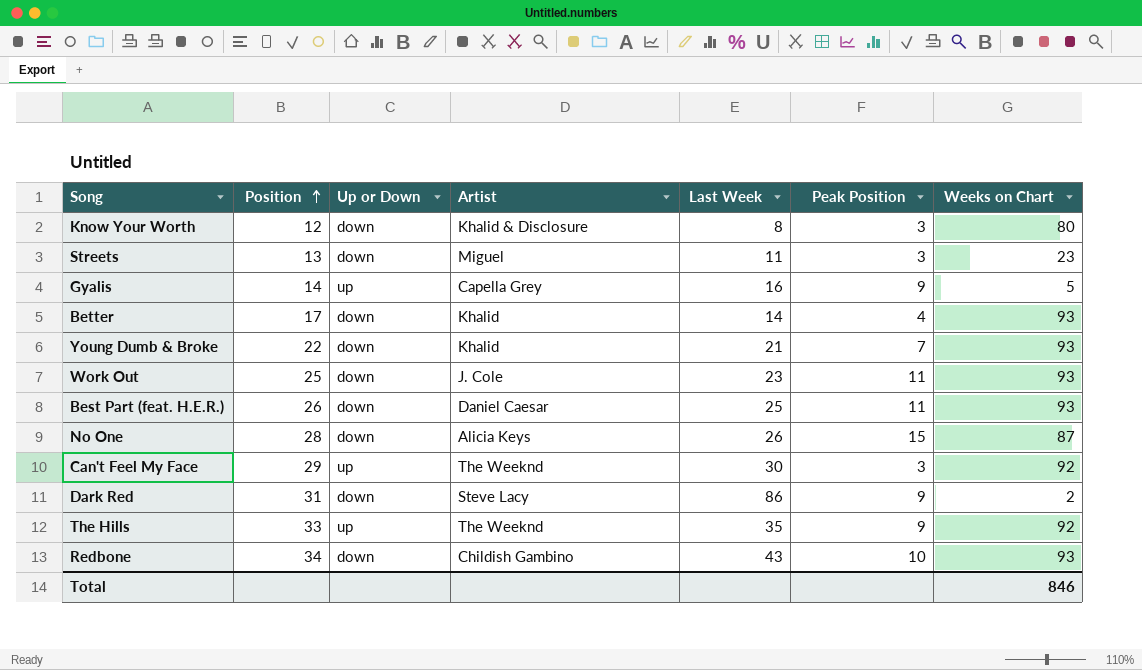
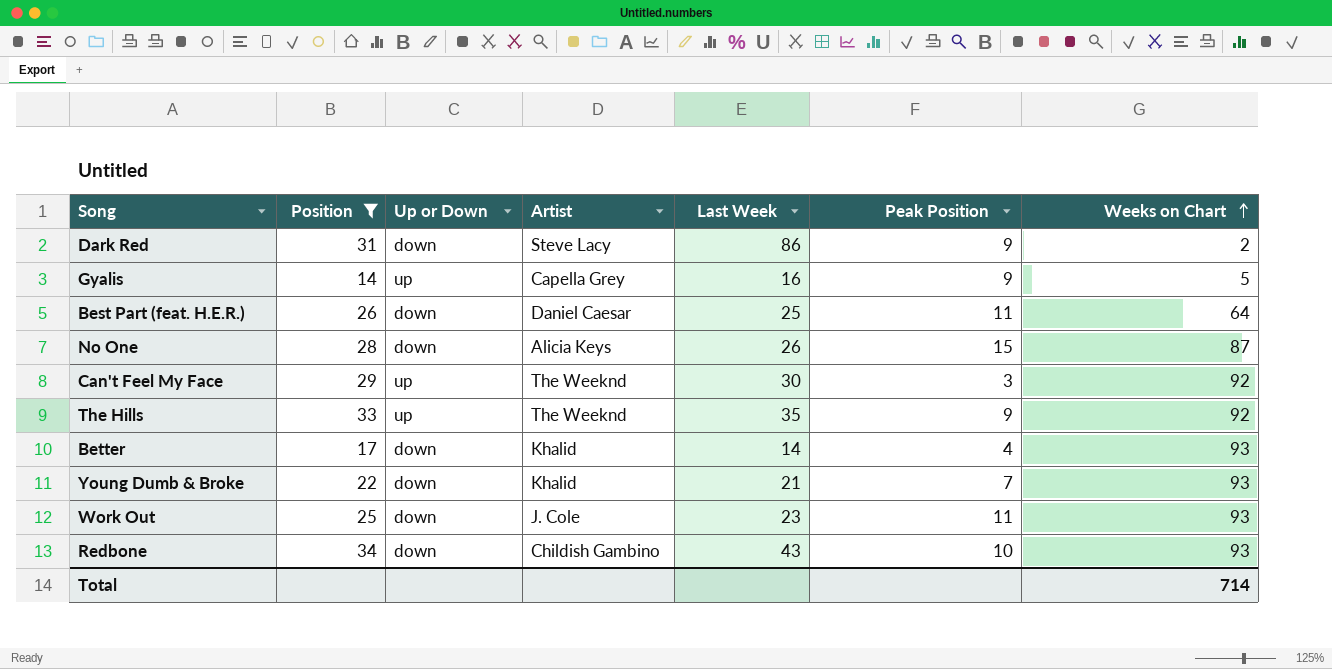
filter: none -> Position >= 14
row order: Position ascending -> Weeks on Chart ascending
Best Part (feat. H.E.R.) | Weeks on Chart: 93 -> 64
Total | Weeks on Chart: 846 -> 714

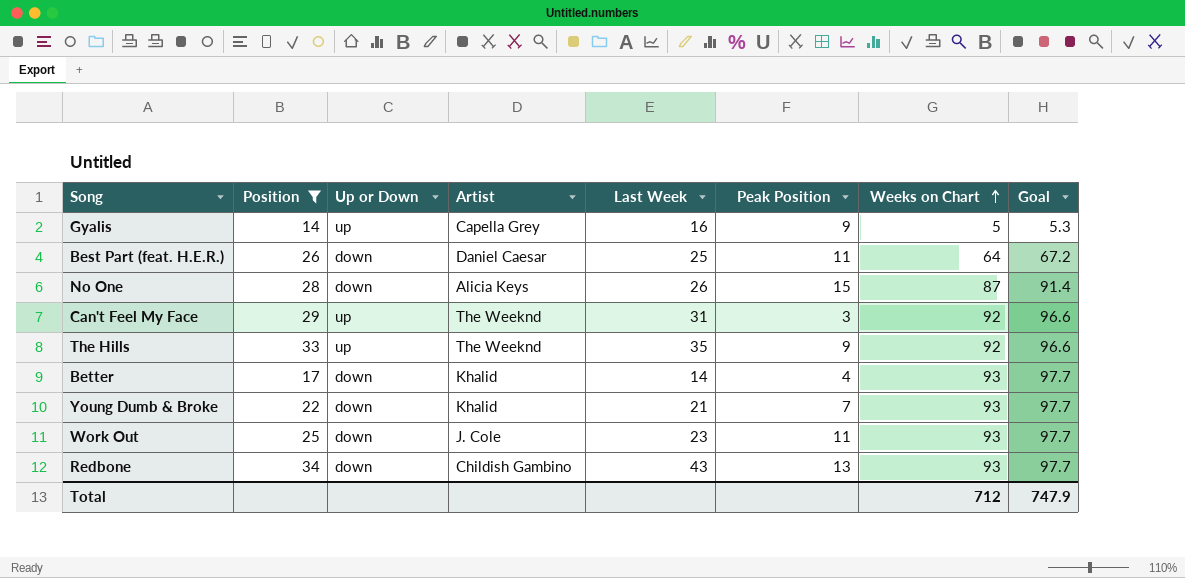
column Goal | formula: none -> [Weeks on Chart] * 1.05
row Dark Red: 31 | down | Steve Lacy | 86 | 9 | 2 -> none
Can't Feel My Face | Last Week: 30 -> 31
Redbone | Peak Position: 10 -> 13
Total | Weeks on Chart: 714 -> 712

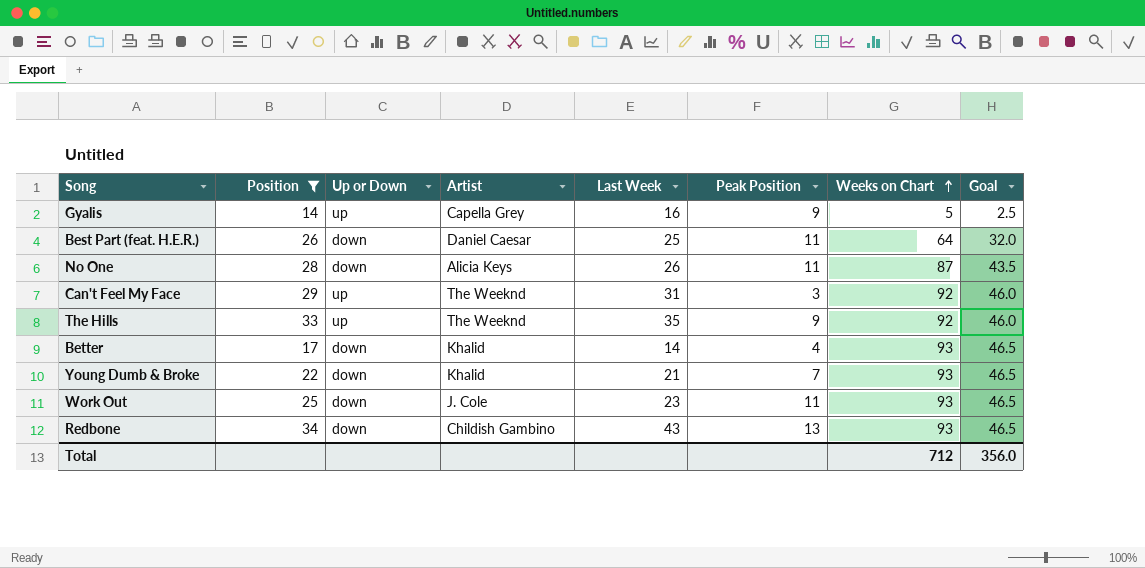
column Goal | formula: [Weeks on Chart] * 1.05 -> [Weeks on Chart] * 0.5
No One | Peak Position: 15 -> 11
Total | Goal: 747.9 -> 356.0

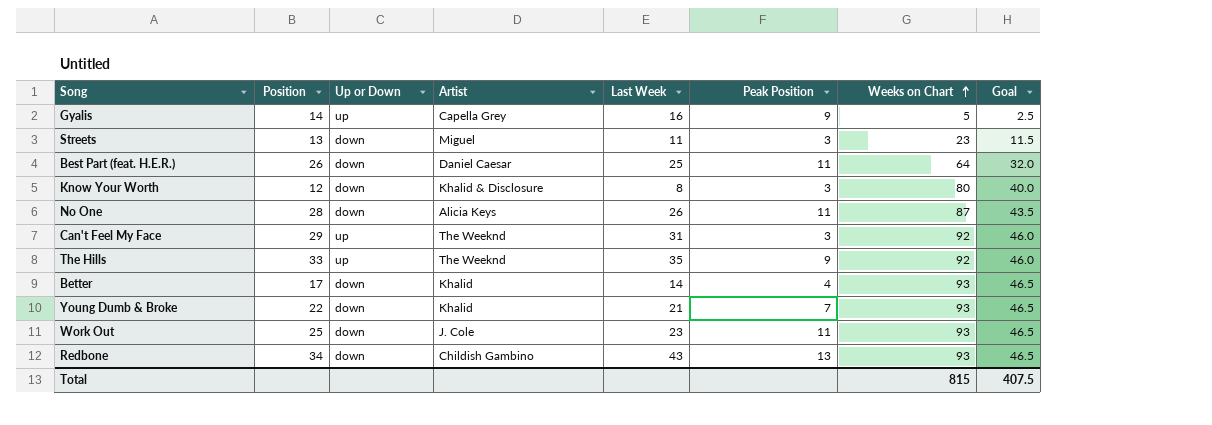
filter: Position >= 14 -> none
Total | Weeks on Chart: 712 -> 815
Total | Goal: 356.0 -> 407.5

